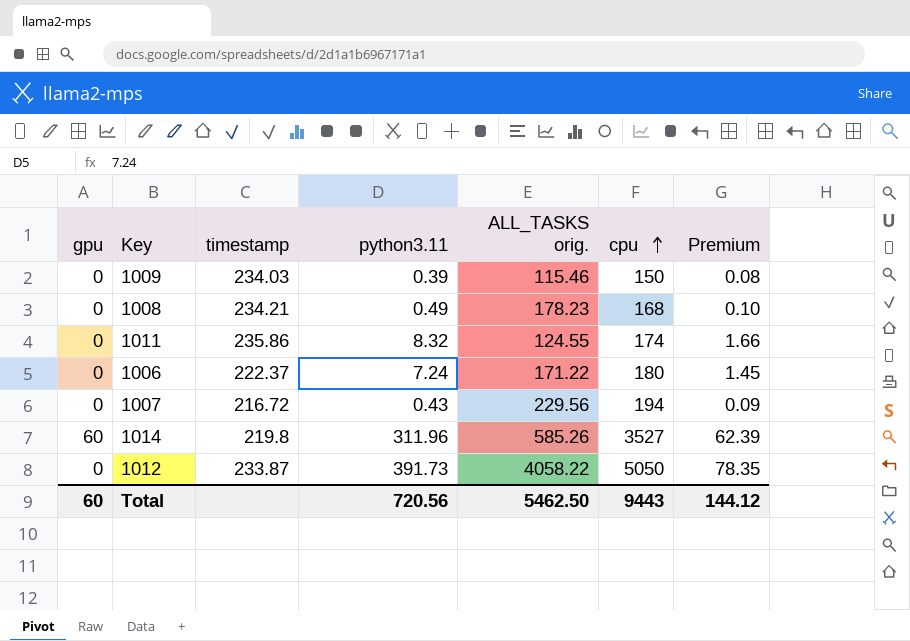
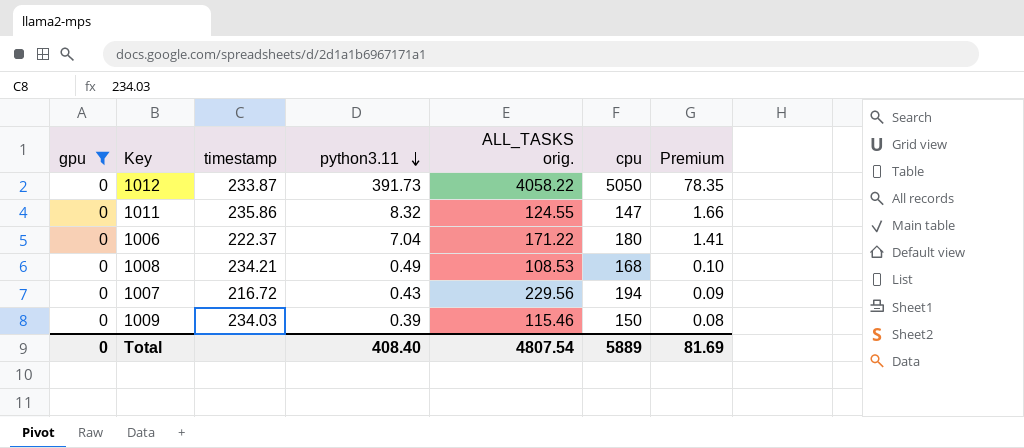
filter: none -> gpu = 0
row order: cpu ascending -> python3.11 descending
1011 | cpu: 174 -> 147
1006 | python3.11: 7.24 -> 7.04
1006 | Premium: 1.45 -> 1.41
1008 | ALL_TASKS orig.: 178.23 -> 108.53
Total | gpu: 60 -> 0
Total | python3.11: 720.56 -> 408.40
Total | ALL_TASKS orig.: 5462.50 -> 4807.54
Total | cpu: 9443 -> 5889
Total | Premium: 144.12 -> 81.69

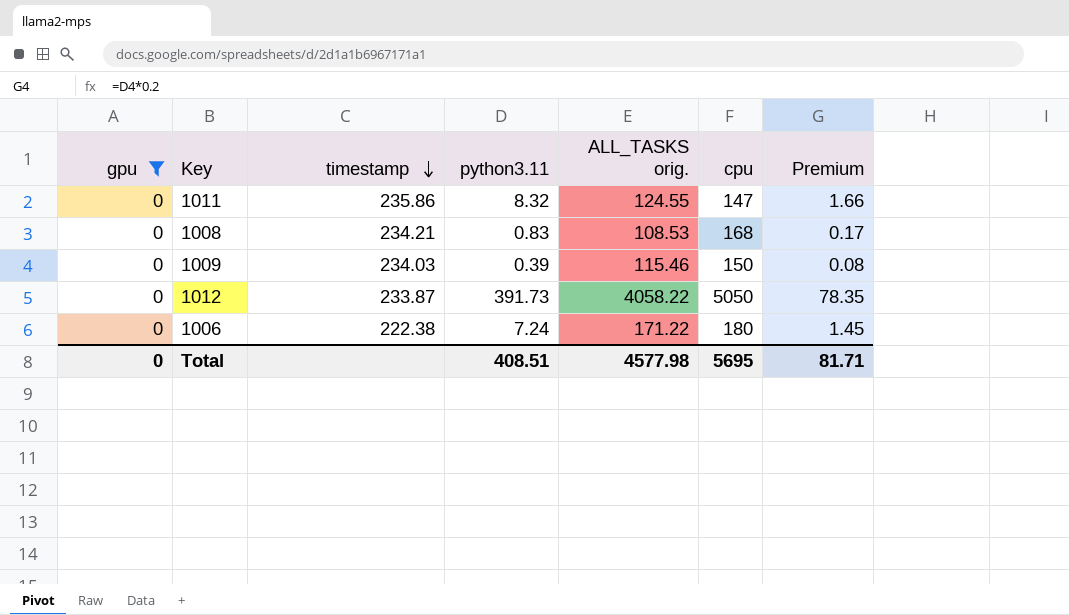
row order: python3.11 descending -> timestamp descending
row 1007: 0 | 216.72 | 0.43 | 229.56 | 194 | 0.09 -> none
1008 | python3.11: 0.49 -> 0.83
1008 | Premium: 0.10 -> 0.17
1006 | timestamp: 222.37 -> 222.38
1006 | python3.11: 7.04 -> 7.24
1006 | Premium: 1.41 -> 1.45
Total | python3.11: 408.40 -> 408.51
Total | ALL_TASKS orig.: 4807.54 -> 4577.98
Total | cpu: 5889 -> 5695
Total | Premium: 81.69 -> 81.71

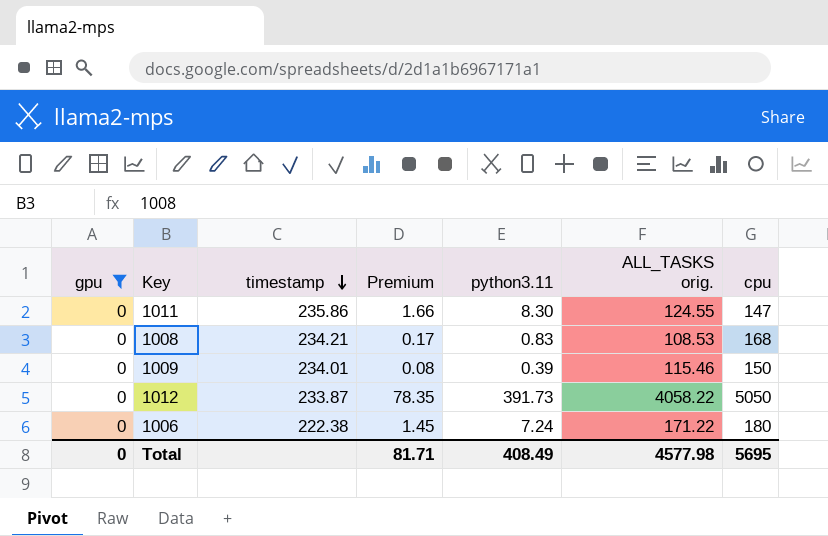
column Premium | position: 7 -> 4
1011 | python3.11: 8.32 -> 8.30
1009 | timestamp: 234.03 -> 234.01
Total | python3.11: 408.51 -> 408.49

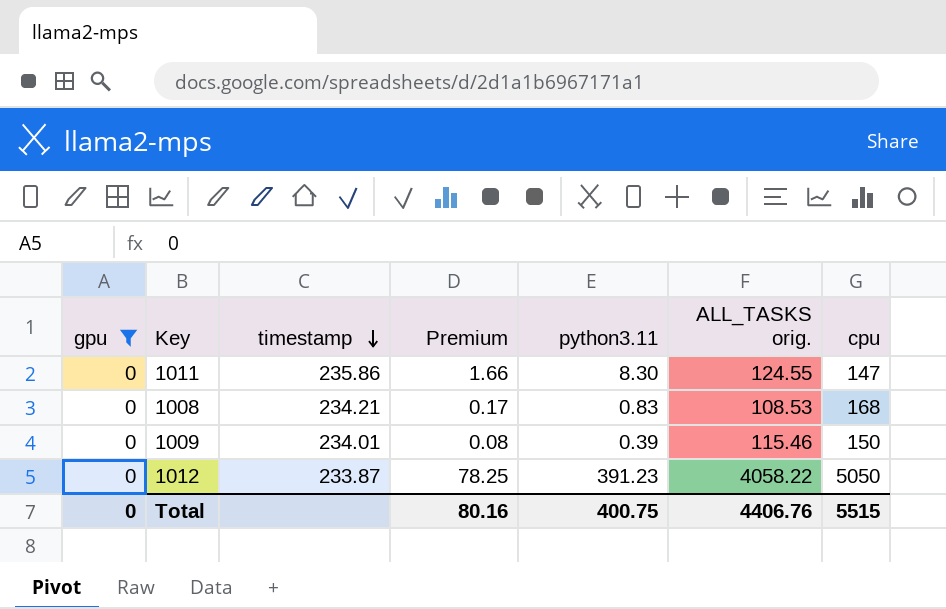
row 1006: 0 | 222.38 | 1.45 | 7.24 | 171.22 | 180 -> none
1012 | Premium: 78.35 -> 78.25
1012 | python3.11: 391.73 -> 391.23
Total | Premium: 81.71 -> 80.16
Total | python3.11: 408.49 -> 400.75
Total | ALL_TASKS orig.: 4577.98 -> 4406.76
Total | cpu: 5695 -> 5515

